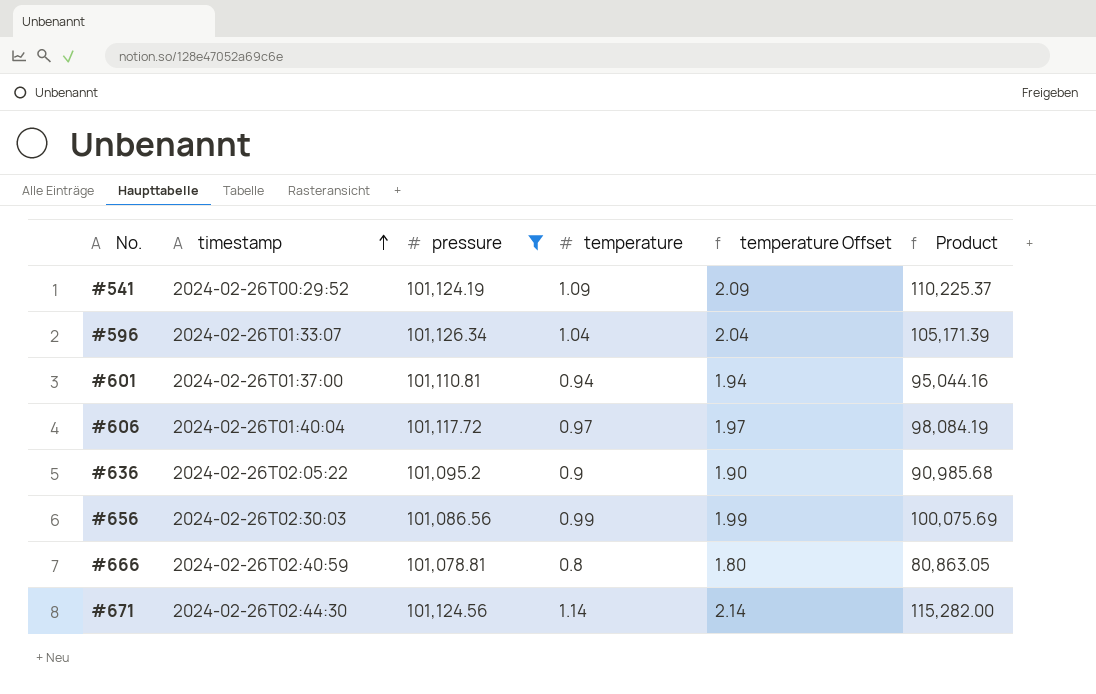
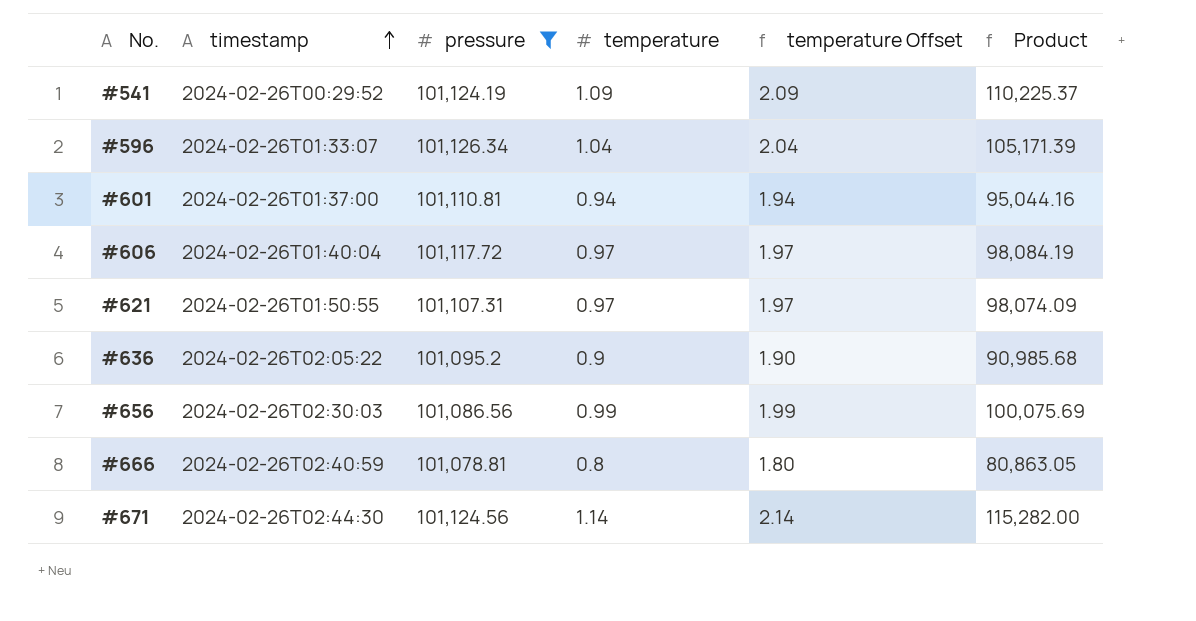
row #621: none -> 2024-02-26T01:50:55 | 101,107.31 | 0.97 | 1.97 | 98,074.09

